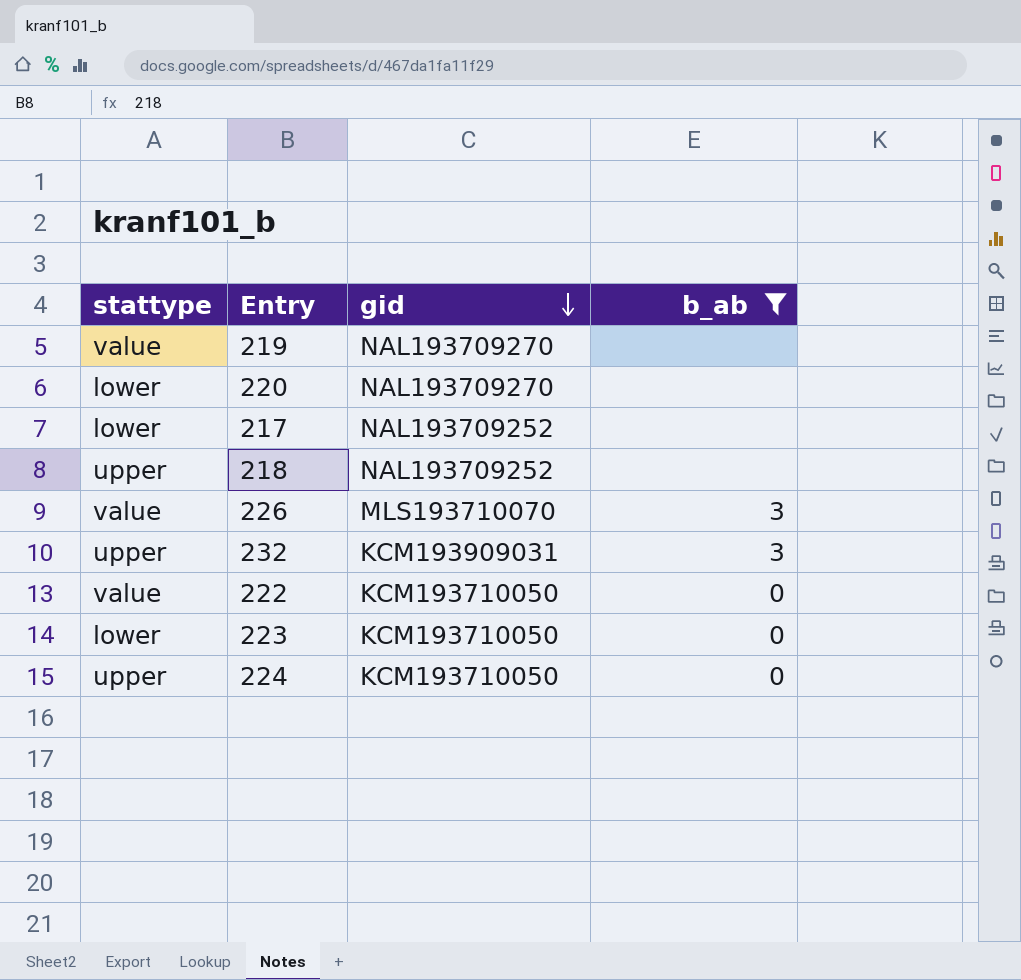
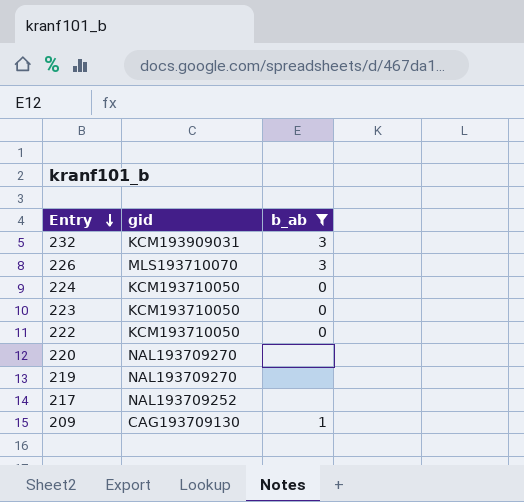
row order: gid descending -> Entry descending
column stattype | position: 1 -> none
row 218: upper | NAL193709252 | none -> none
row 209: none -> CAG193709130 | 1

